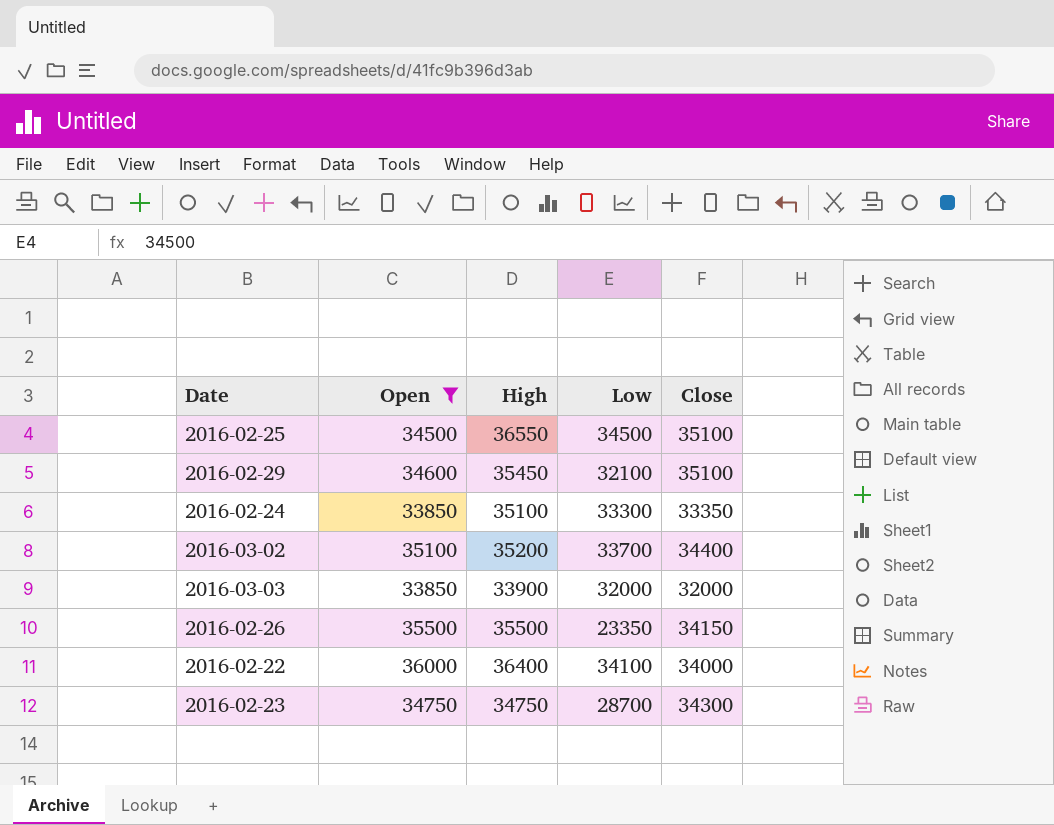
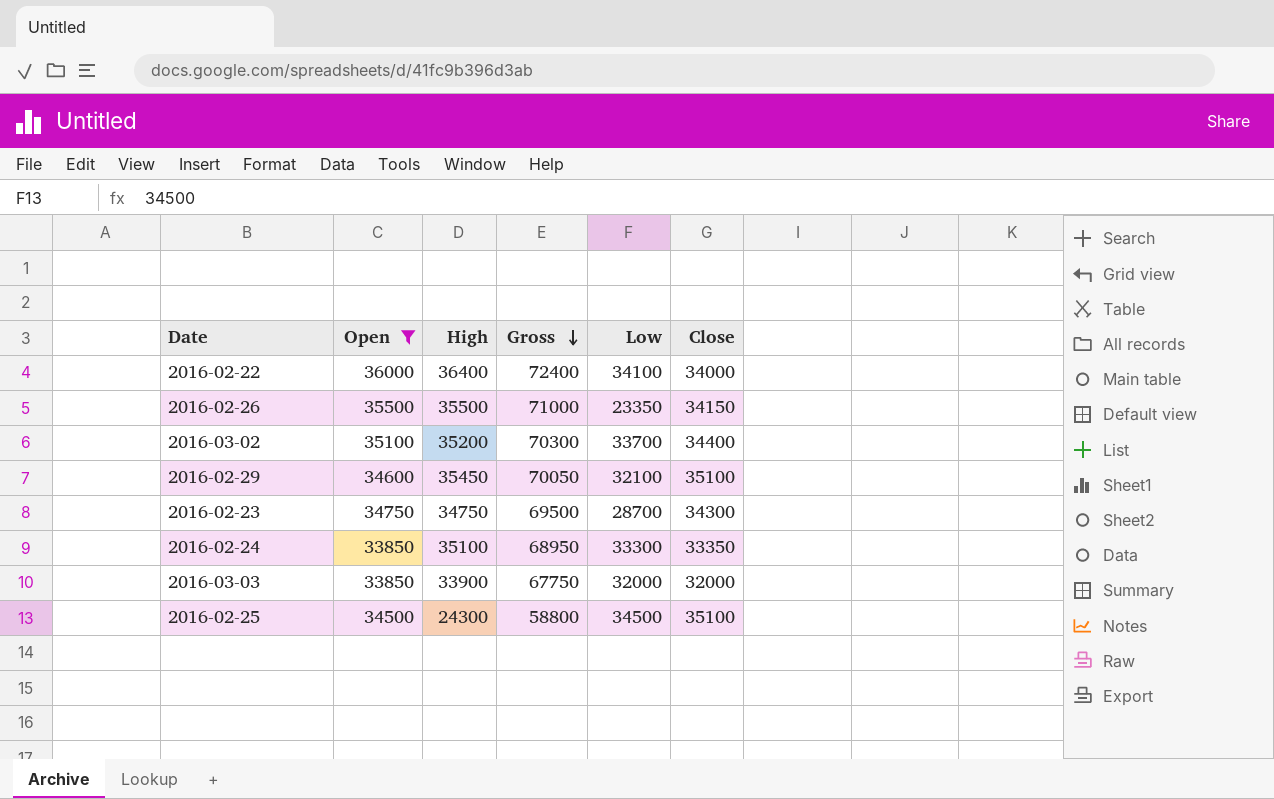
row order: none -> Gross descending
column Gross | formula: none -> [Open] + [High]
2016-02-25 | High: 36550 -> 24300

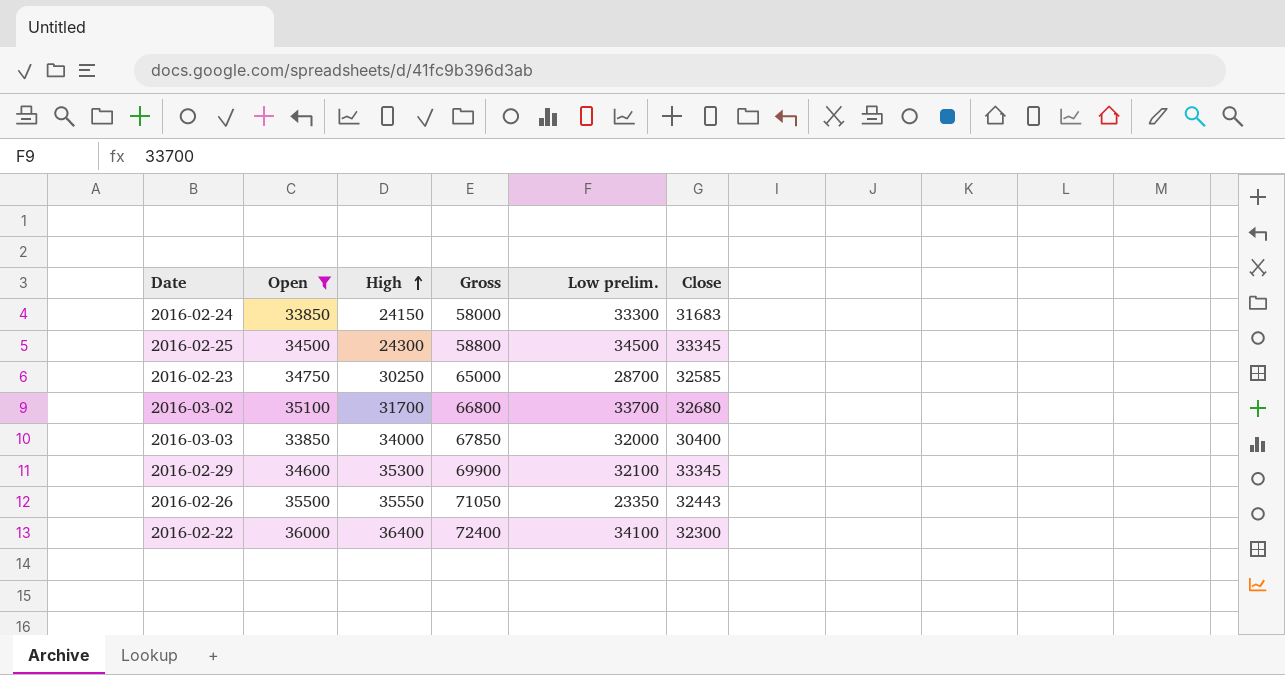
row order: Gross descending -> High ascending
column name: Low -> Low prelim.
2016-02-24 | High: 35100 -> 24150
2016-02-24 | Gross: 68950 -> 58000
2016-02-24 | Close: 33350 -> 31683
2016-02-25 | Close: 35100 -> 33345
2016-02-23 | High: 34750 -> 30250
2016-02-23 | Gross: 69500 -> 65000
2016-02-23 | Close: 34300 -> 32585
2016-03-02 | High: 35200 -> 31700
2016-03-02 | Gross: 70300 -> 66800
2016-03-02 | Close: 34400 -> 32680
2016-03-03 | High: 33900 -> 34000
2016-03-03 | Gross: 67750 -> 67850
2016-03-03 | Close: 32000 -> 30400
2016-02-29 | High: 35450 -> 35300
2016-02-29 | Gross: 70050 -> 69900
2016-02-29 | Close: 35100 -> 33345
2016-02-26 | High: 35500 -> 35550
2016-02-26 | Gross: 71000 -> 71050
2016-02-26 | Close: 34150 -> 32443
2016-02-22 | Close: 34000 -> 32300

